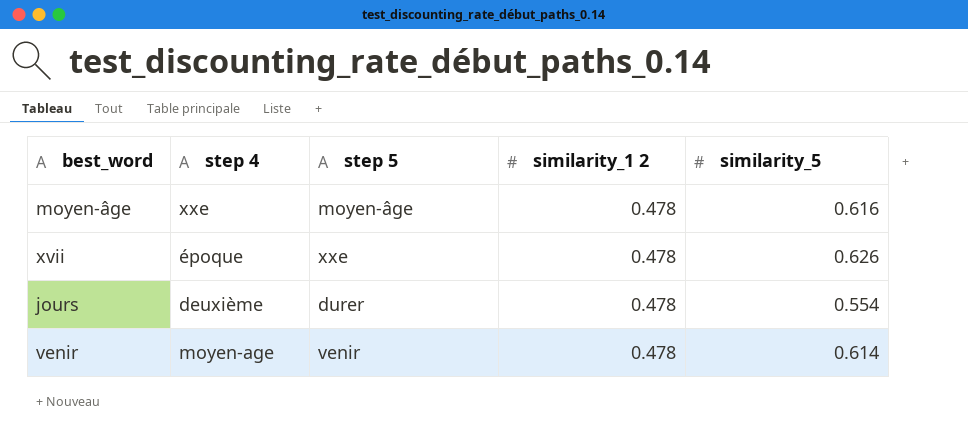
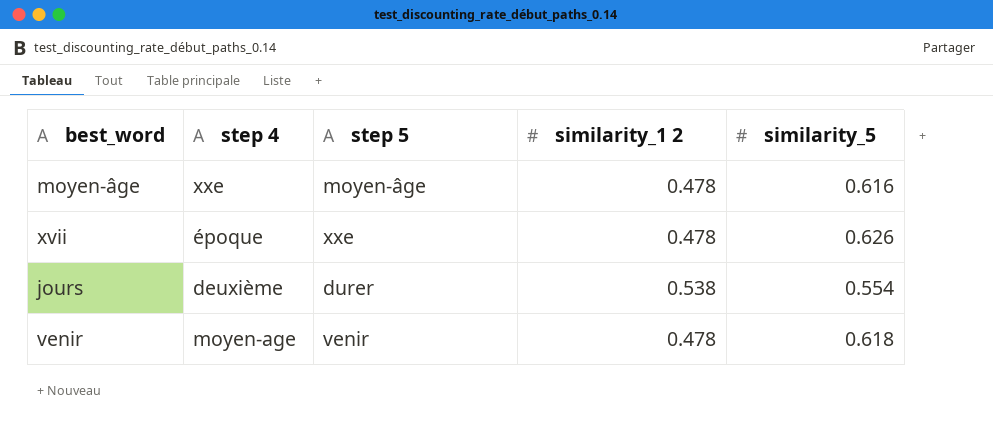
jours | similarity_1 2: 0.478 -> 0.538
venir | similarity_5: 0.614 -> 0.618

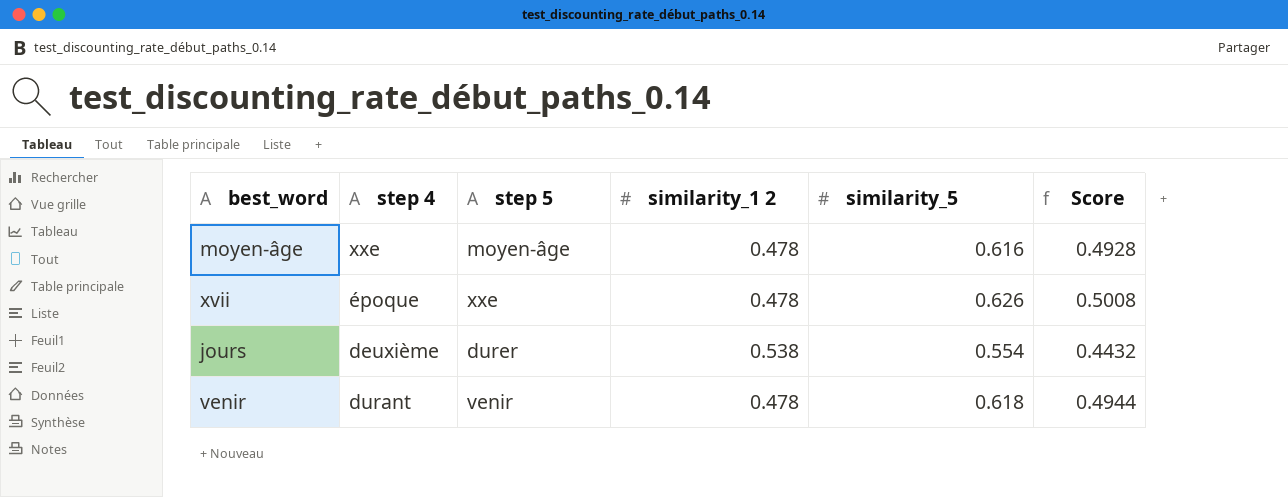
column Score | formula: none -> [similarity_5] * 0.8
venir | step 4: moyen-age -> durant

